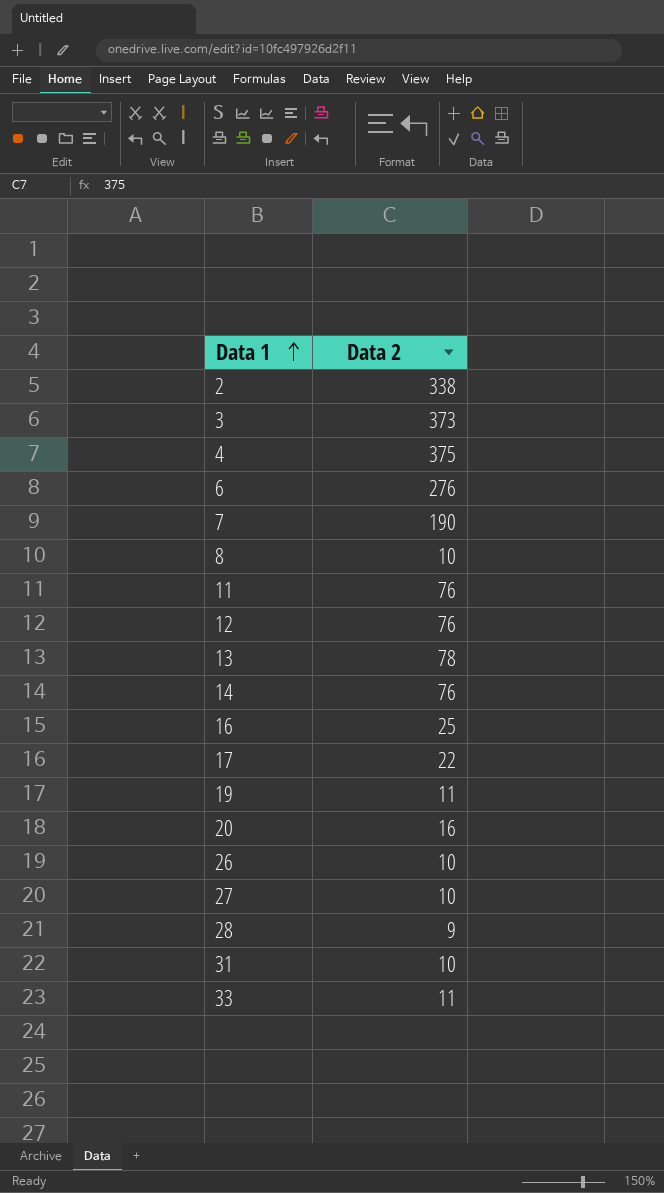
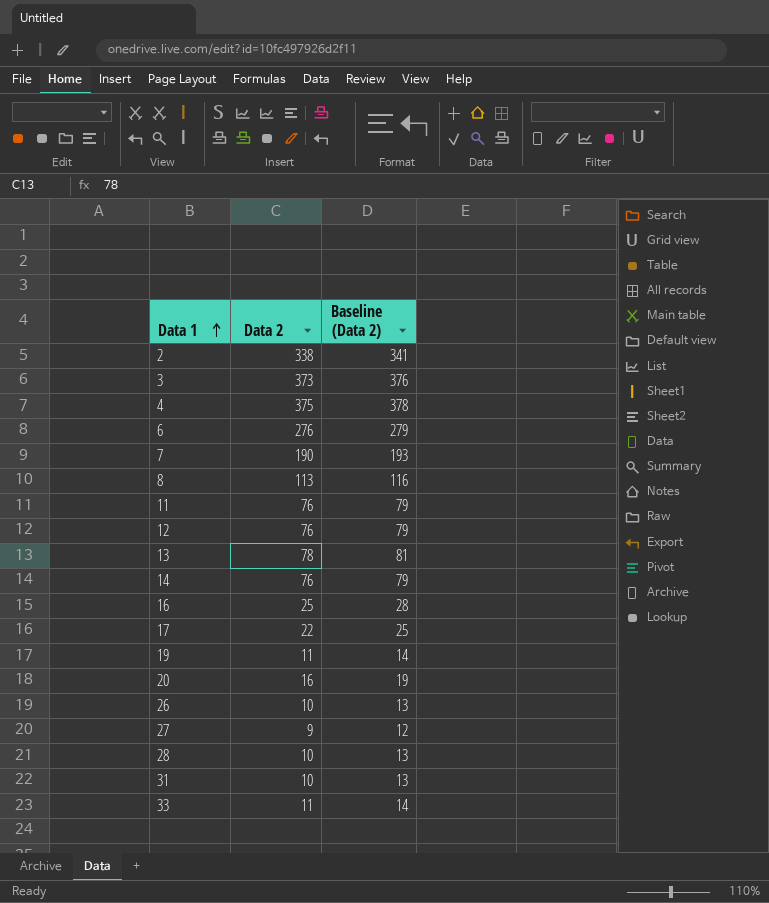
column Baseline (Data 2) | formula: none -> [Data 2] + 3
8 | Data 2: 10 -> 113
27 | Data 2: 10 -> 9
28 | Data 2: 9 -> 10

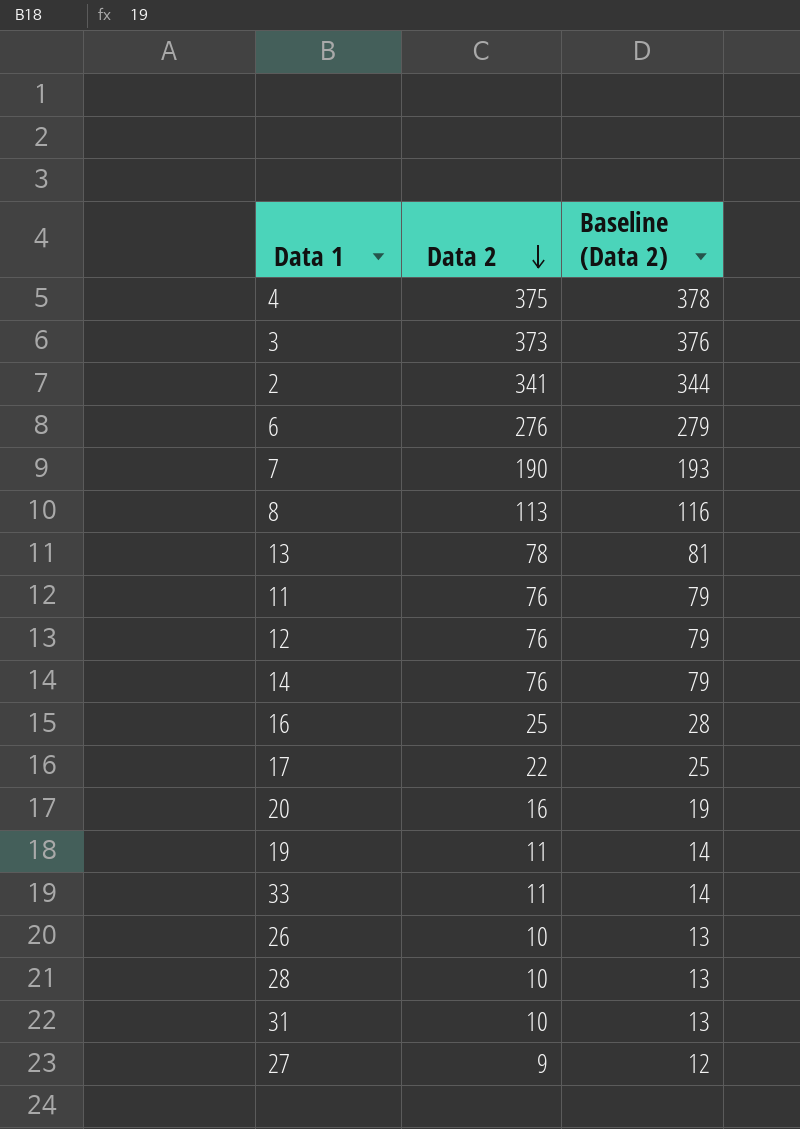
row order: Data 1 ascending -> Data 2 descending
2 | Data 2: 338 -> 341
2 | Baseline (Data 2): 341 -> 344

